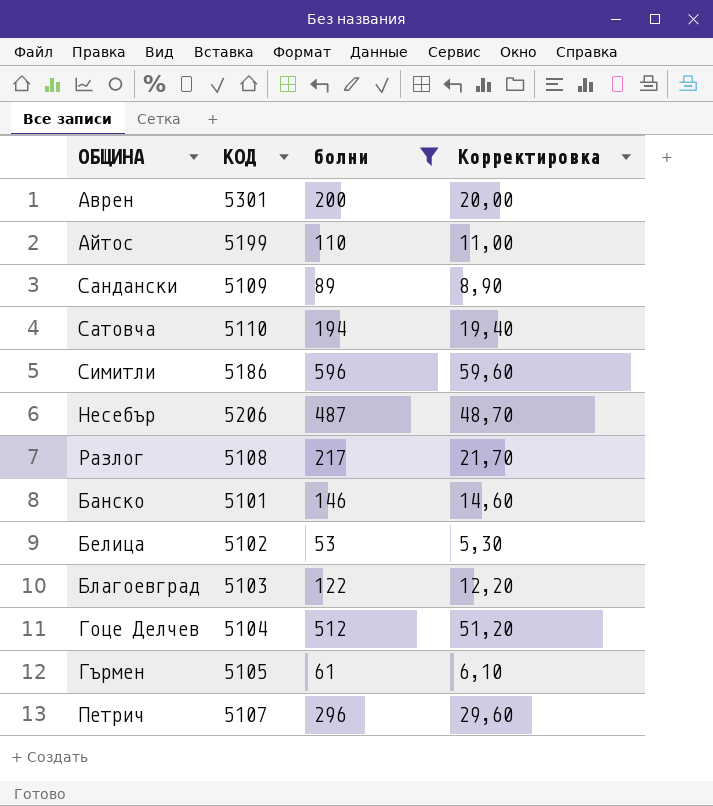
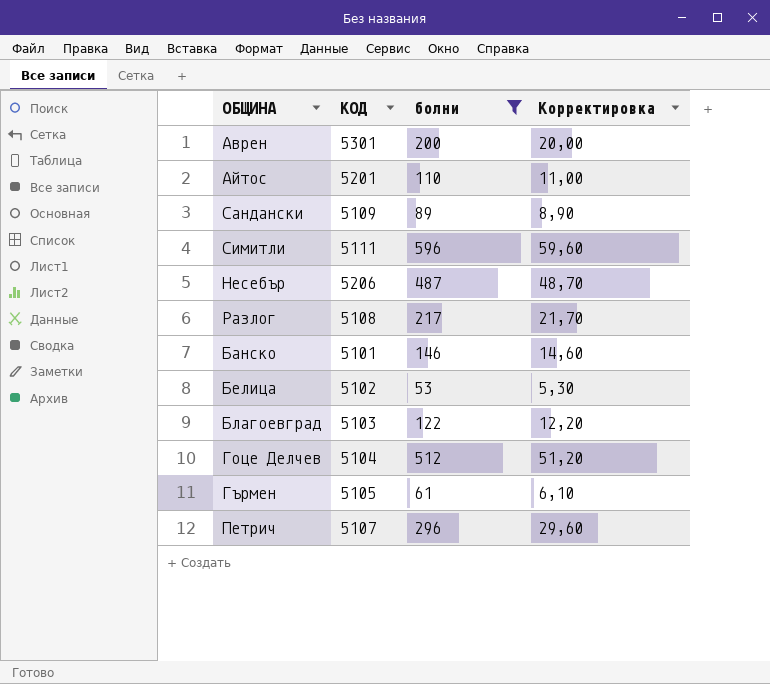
row Cатовча: 5110 | 194 | 19,40 -> none
Aйтос | КОД: 5199 -> 5201
Cимитли | КОД: 5186 -> 5111

